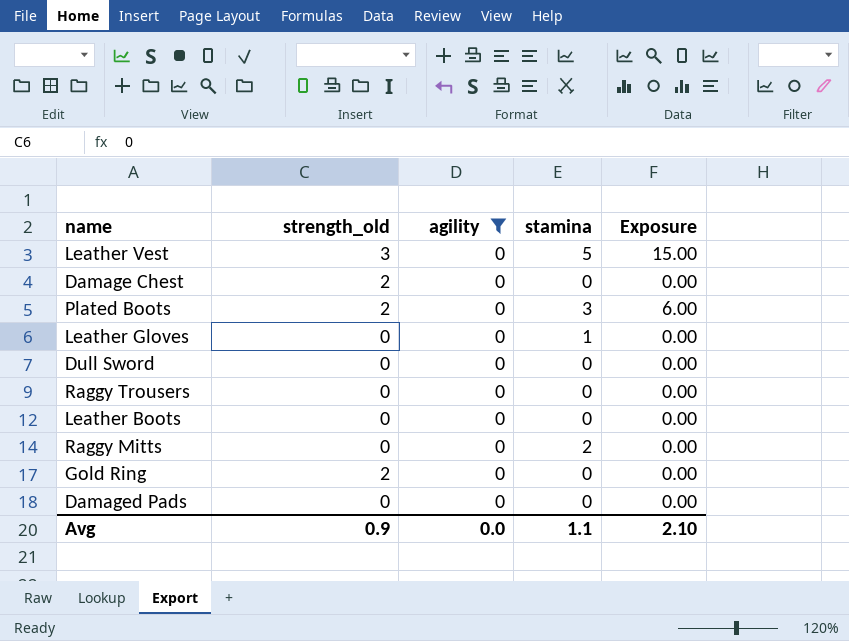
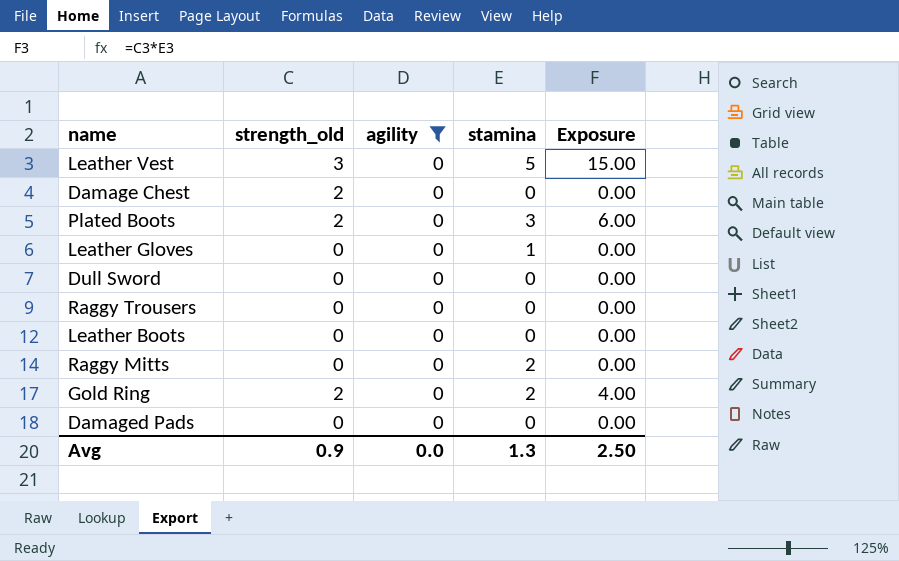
Gold Ring | stamina: 0 -> 2
Gold Ring | Exposure: 0.00 -> 4.00
Avg | stamina: 1.1 -> 1.3
Avg | Exposure: 2.10 -> 2.50

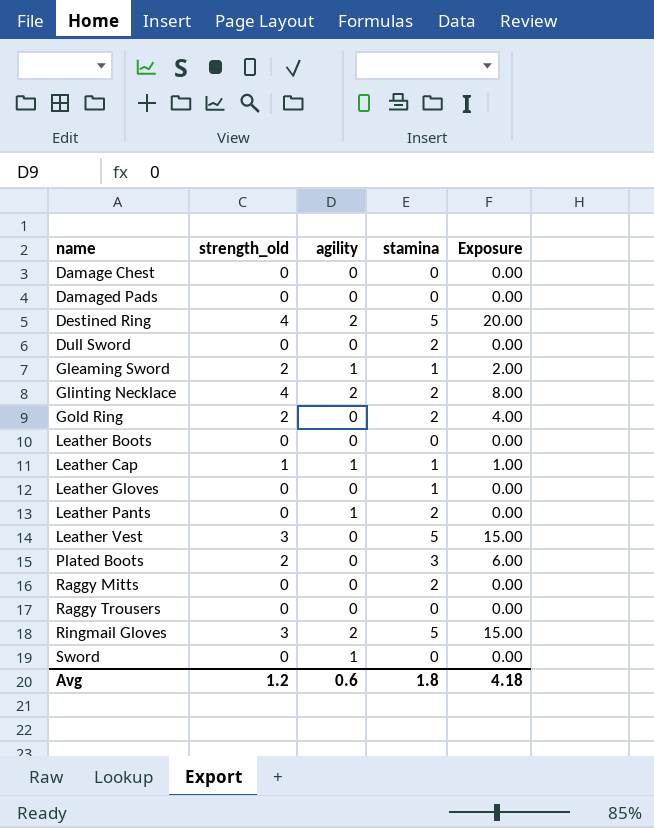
filter: agility = 0 -> none
row order: none -> name ascending
Damage Chest | strength_old: 2 -> 0
Dull Sword | stamina: 0 -> 2
Avg | strength_old: 0.9 -> 1.2
Avg | agility: 0.0 -> 0.6
Avg | stamina: 1.3 -> 1.8
Avg | Exposure: 2.50 -> 4.18

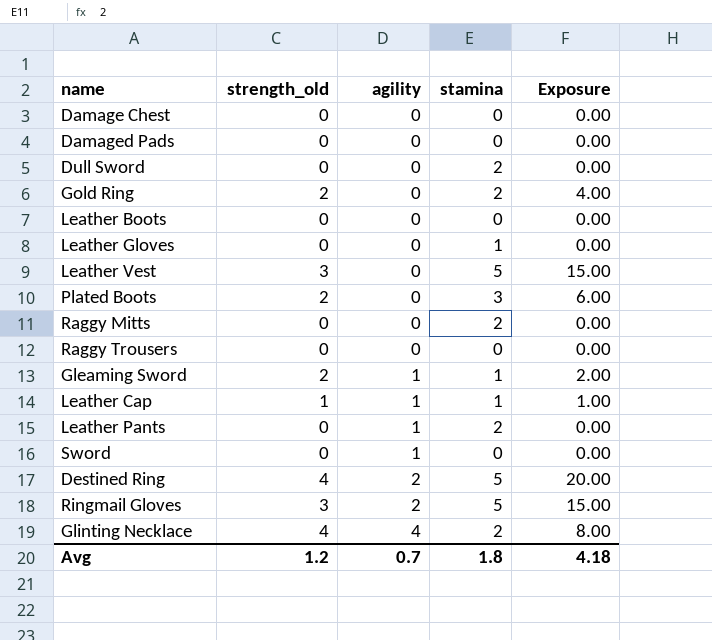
row order: name ascending -> agility ascending
Glinting Necklace | agility: 2 -> 4
Avg | agility: 0.6 -> 0.7

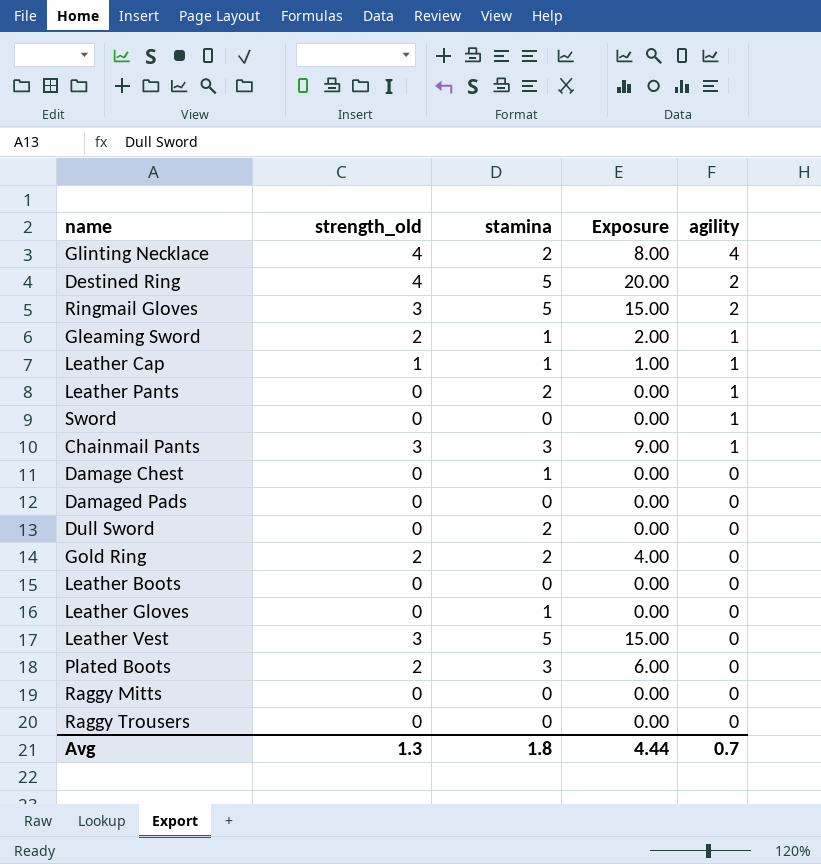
row order: agility ascending -> agility descending
column agility | position: 3 -> 5
row Chainmail Pants: none -> 3 | 3 | 9.00 | 1
Damage Chest | stamina: 0 -> 1
Raggy Mitts | stamina: 2 -> 0
Avg | strength_old: 1.2 -> 1.3
Avg | Exposure: 4.18 -> 4.44

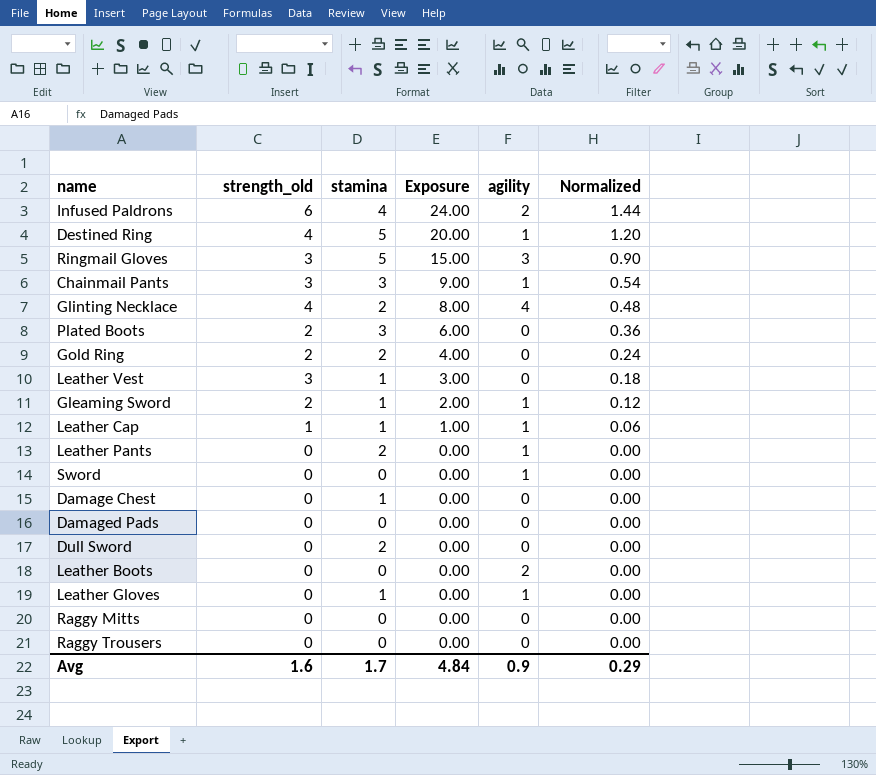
row order: agility descending -> Exposure descending
column Normalized | formula: none -> [Exposure] * 0.06
row Infused Paldrons: none -> 6 | 4 | 24.00 | 2 | 1.44
Destined Ring | agility: 2 -> 1
Ringmail Gloves | agility: 2 -> 3
Leather Vest | stamina: 5 -> 1
Leather Vest | Exposure: 15.00 -> 3.00
Leather Boots | agility: 0 -> 2
Leather Gloves | agility: 0 -> 1
Avg | strength_old: 1.3 -> 1.6
Avg | stamina: 1.8 -> 1.7
Avg | Exposure: 4.44 -> 4.84
Avg | agility: 0.7 -> 0.9

